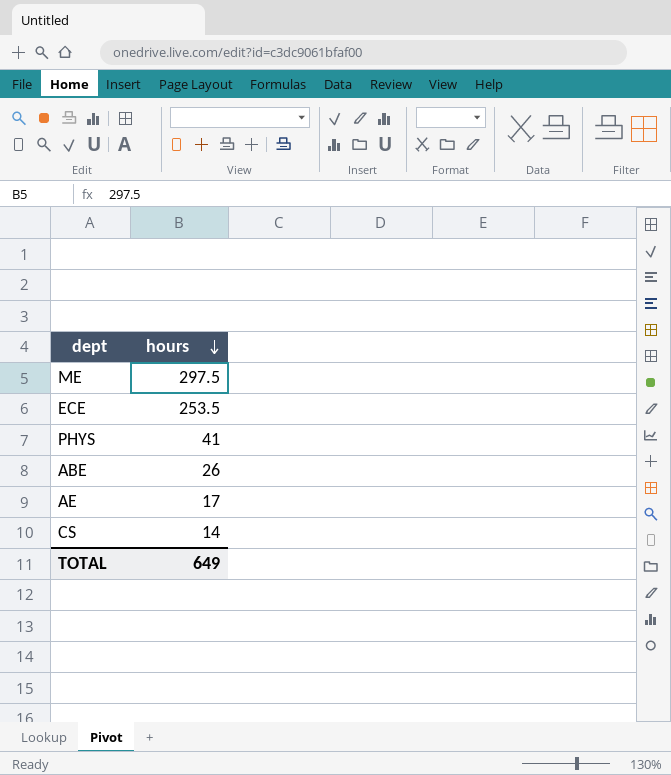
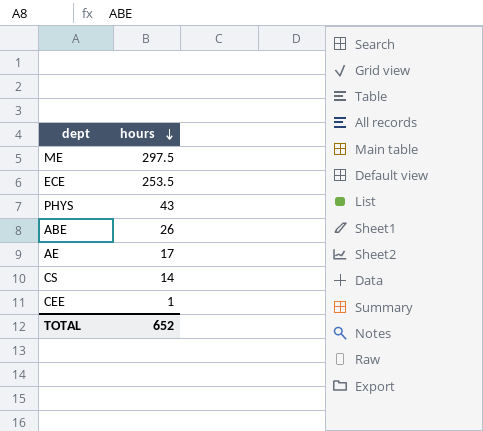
PHYS | hours: 41 -> 43
row CEE: none -> 1
TOTAL | hours: 649 -> 652

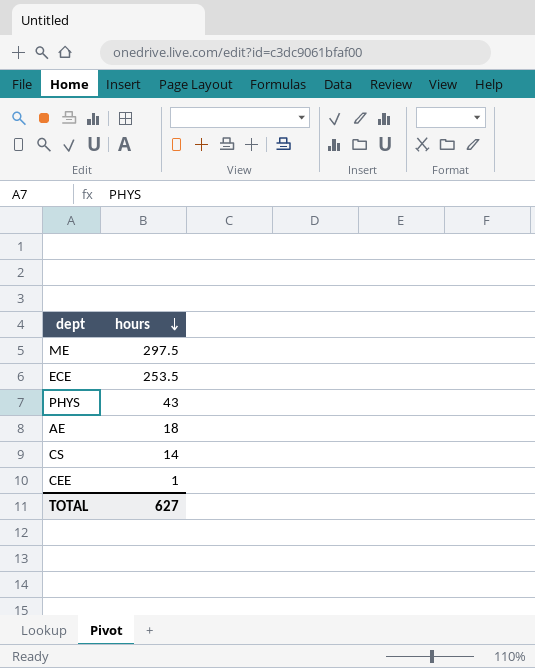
row ABE: 26 -> none
AE | hours: 17 -> 18
TOTAL | hours: 652 -> 627

